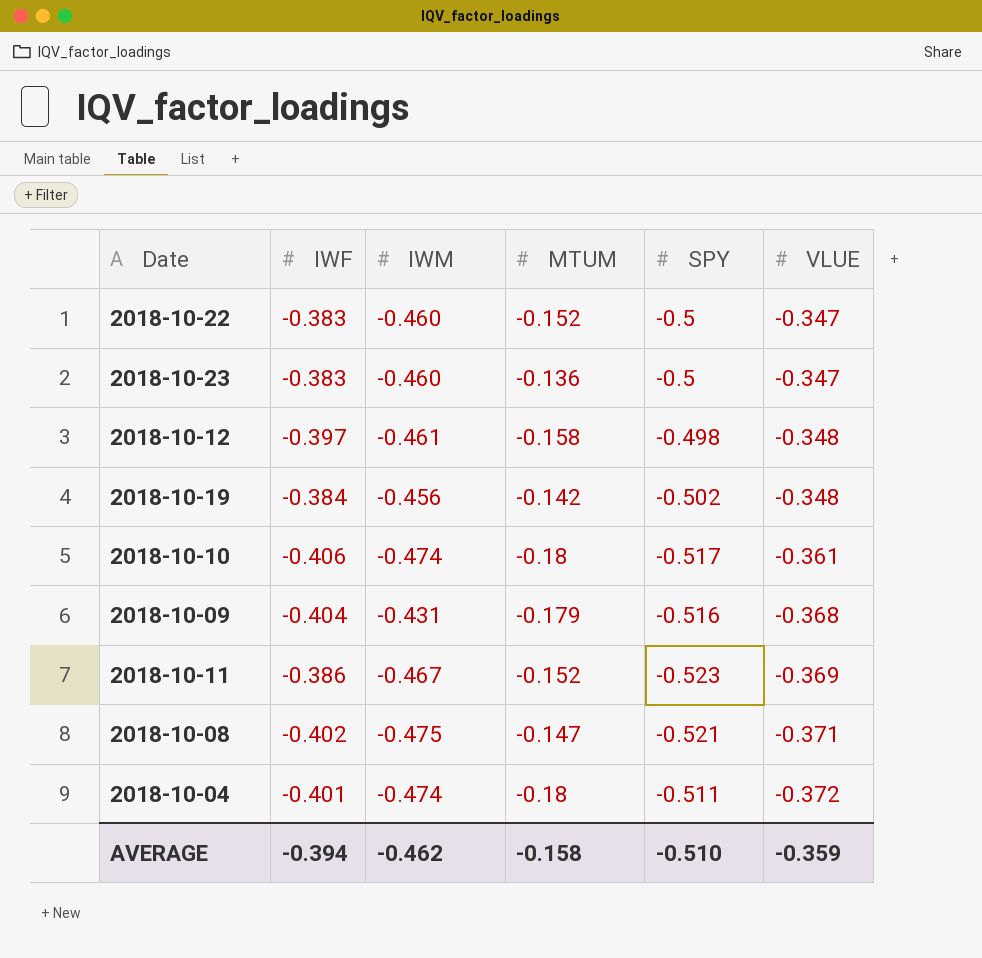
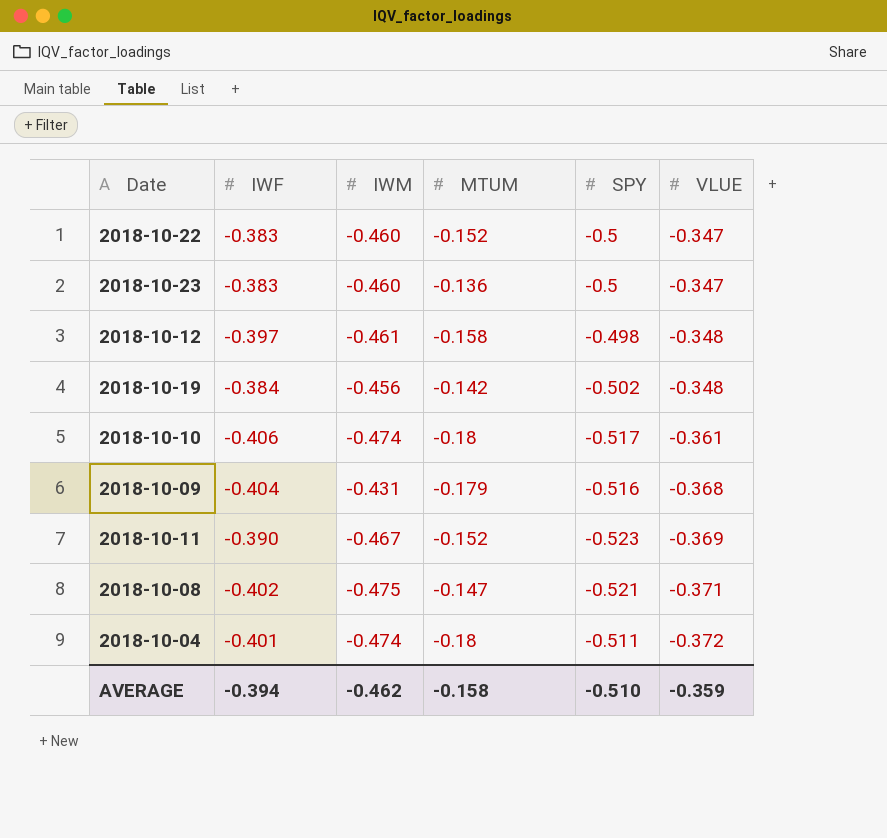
2018-10-11 | IWF: -0.386 -> -0.390

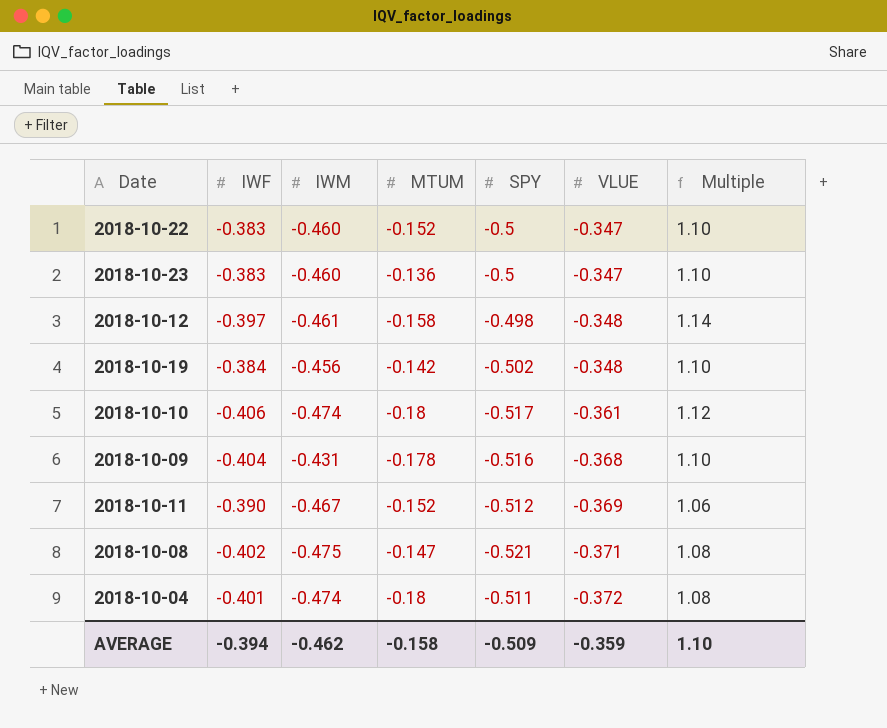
column Multiple | formula: none -> [IWF] / [VLUE]
2018-10-09 | MTUM: -0.179 -> -0.178
2018-10-11 | SPY: -0.523 -> -0.512
AVERAGE | SPY: -0.510 -> -0.509

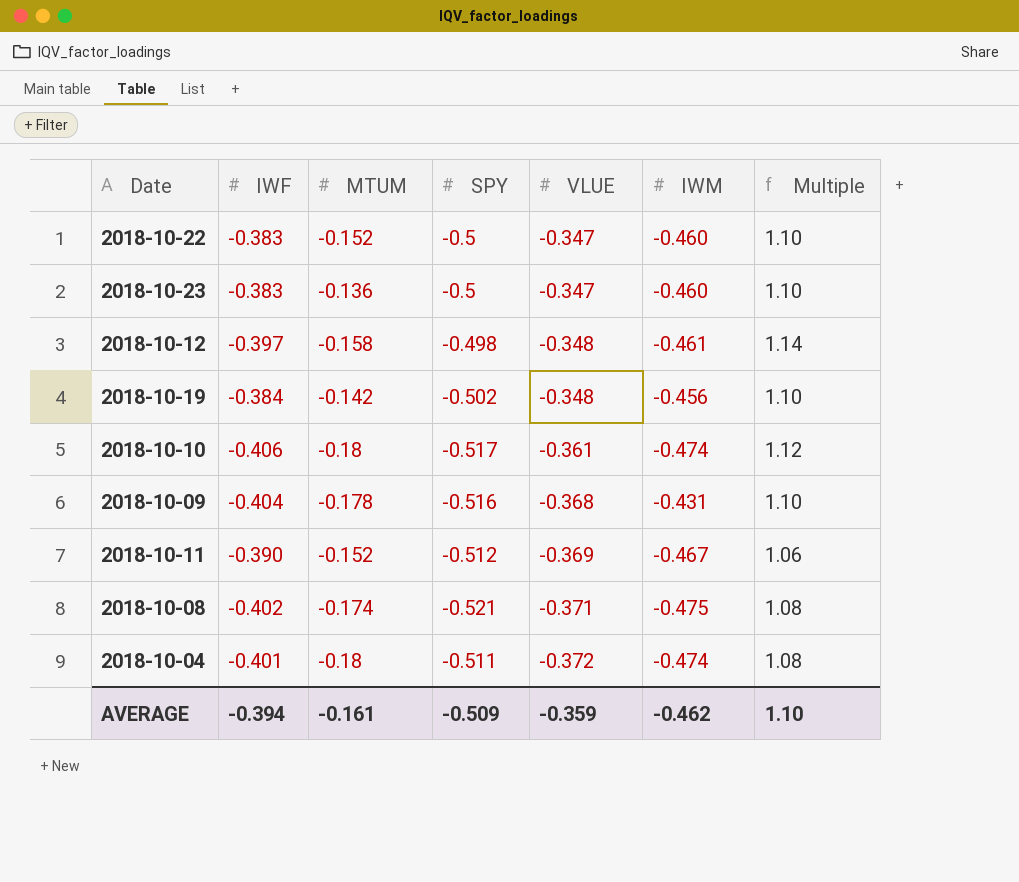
column IWM | position: 3 -> 6
2018-10-08 | MTUM: -0.147 -> -0.174
AVERAGE | MTUM: -0.158 -> -0.161

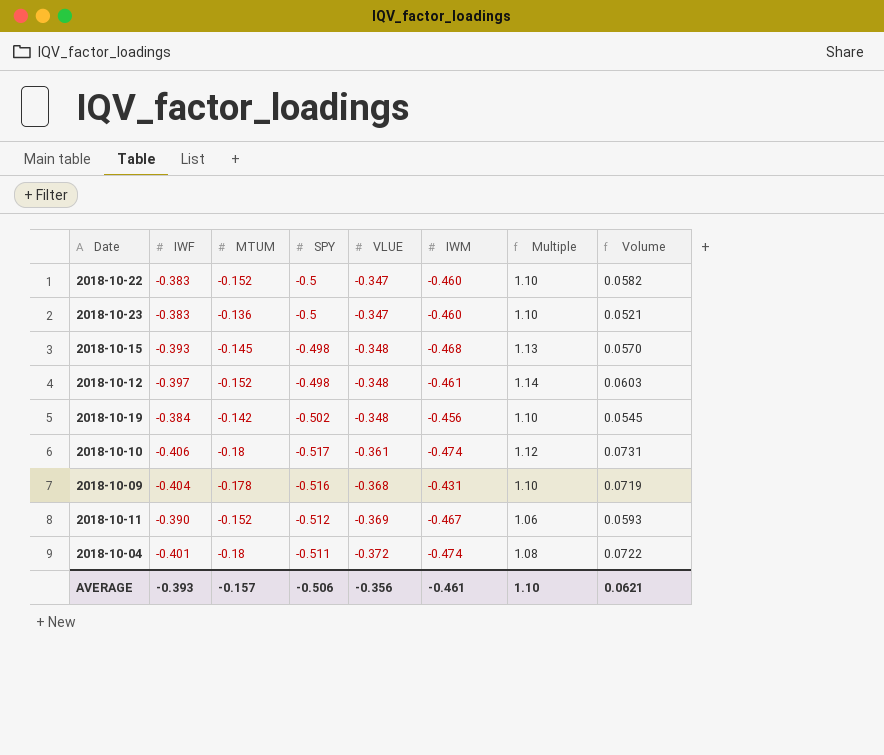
column Volume | formula: none -> [IWF] * [MTUM]
row 2018-10-08: -0.402 | -0.174 | -0.521 | -0.371 | -0.475 | 1.08 -> none
row 2018-10-15: none -> -0.393 | -0.145 | -0.498 | -0.348 | -0.468 | 1.13 | 0.0570
2018-10-12 | MTUM: -0.158 -> -0.152
AVERAGE | IWF: -0.394 -> -0.393
AVERAGE | MTUM: -0.161 -> -0.157
AVERAGE | SPY: -0.509 -> -0.506
AVERAGE | VLUE: -0.359 -> -0.356
AVERAGE | IWM: -0.462 -> -0.461

